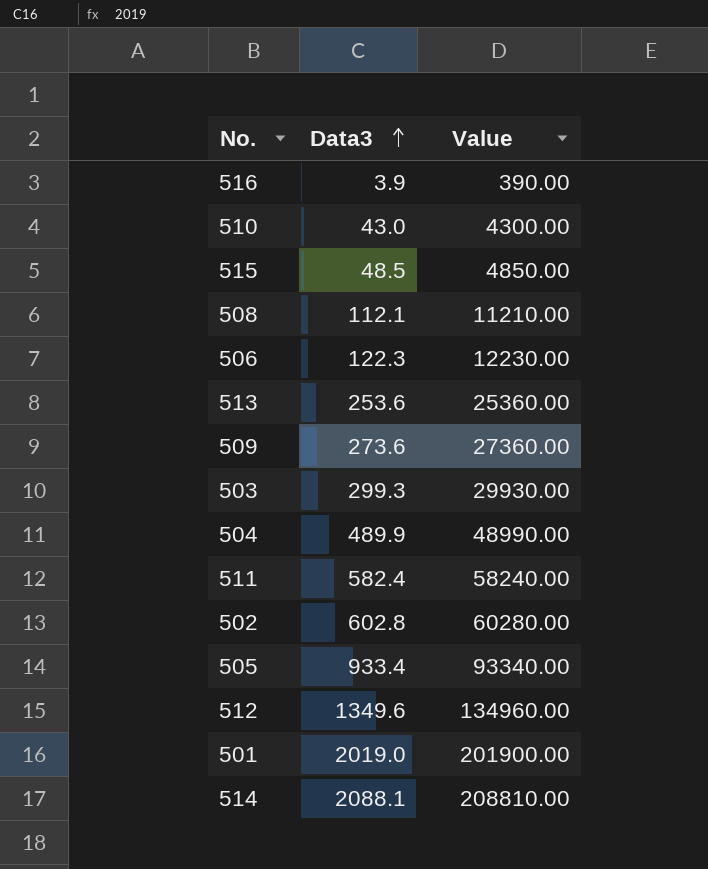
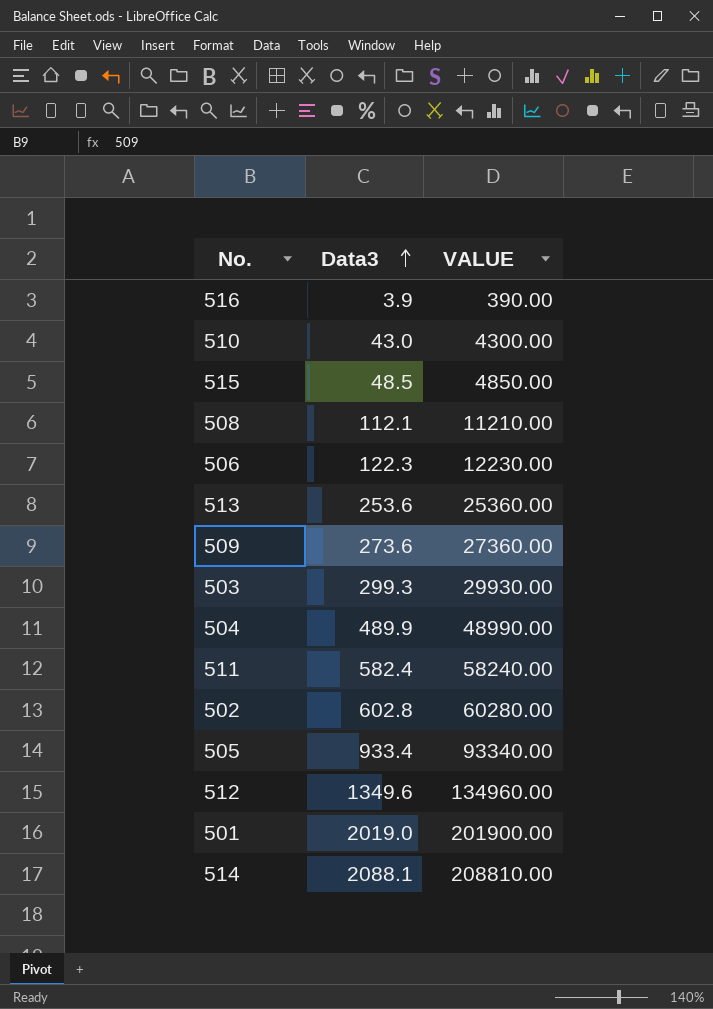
column name: Value -> VALUE

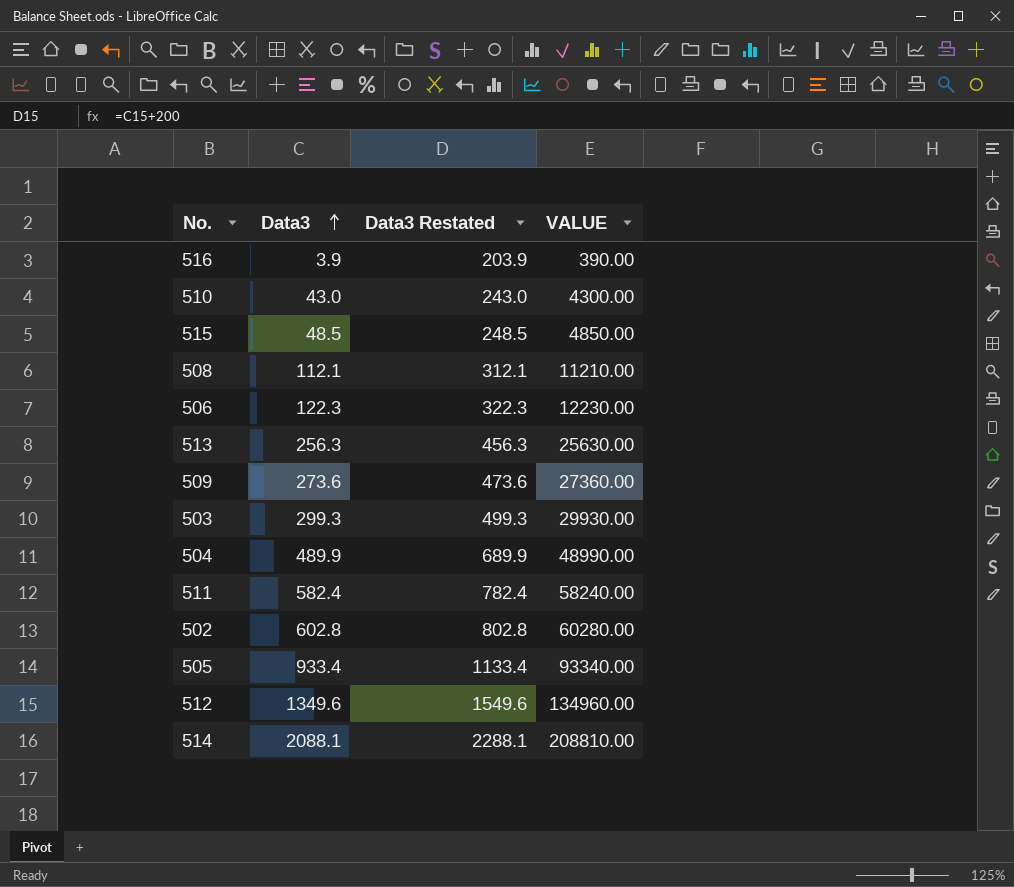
column Data3 Restated | formula: none -> [Data3] + 200
row 501: 2019.0 | 201900.00 -> none
513 | Data3: 253.6 -> 256.3
513 | VALUE: 25360.00 -> 25630.00

